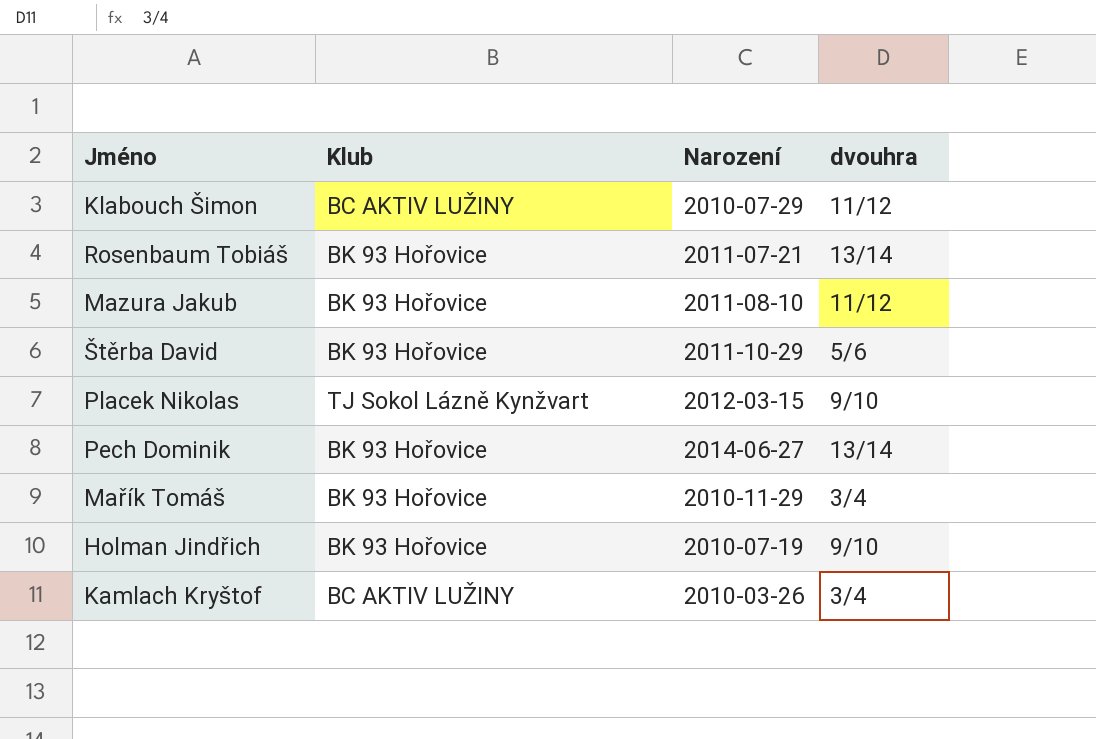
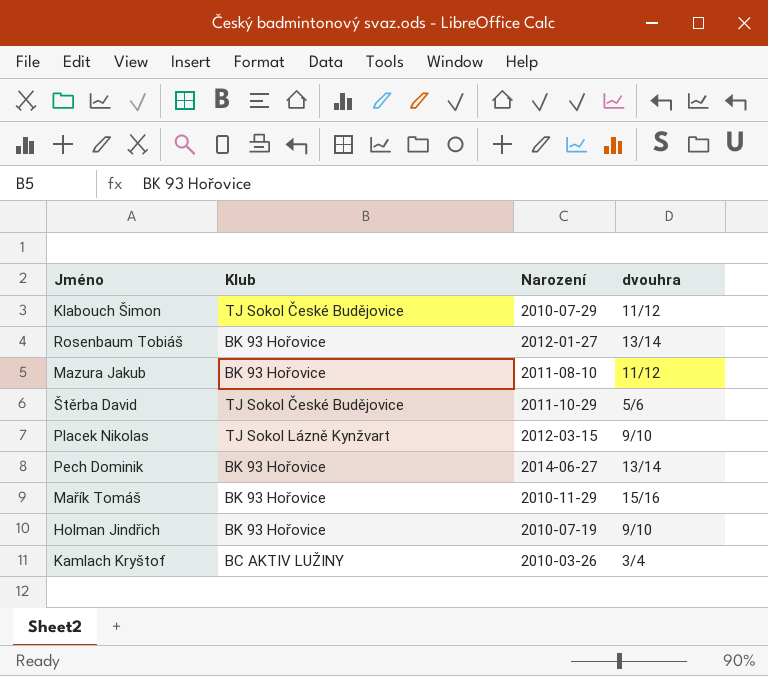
Klabouch Šimon | Klub: BC AKTIV LUŽINY -> TJ Sokol České Budějovice
Rosenbaum Tobiáš | Narození: 2011-07-21 -> 2012-01-27
Štěrba David | Klub: BK 93 Hořovice -> TJ Sokol České Budějovice
Mařík Tomáš | dvouhra: 3/4 -> 15/16

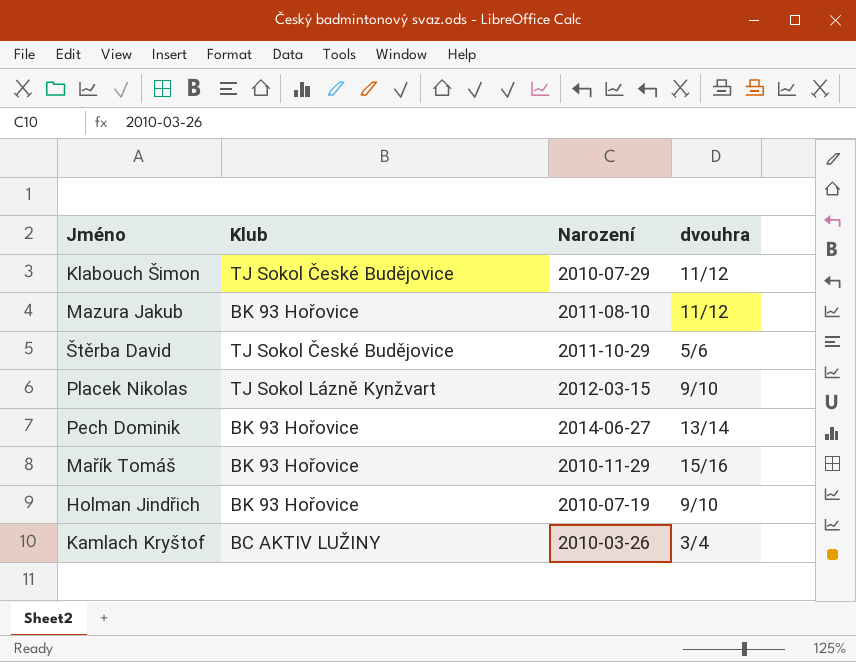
row Rosenbaum Tobiáš: BK 93 Hořovice | 2012-01-27 | 13/14 -> none

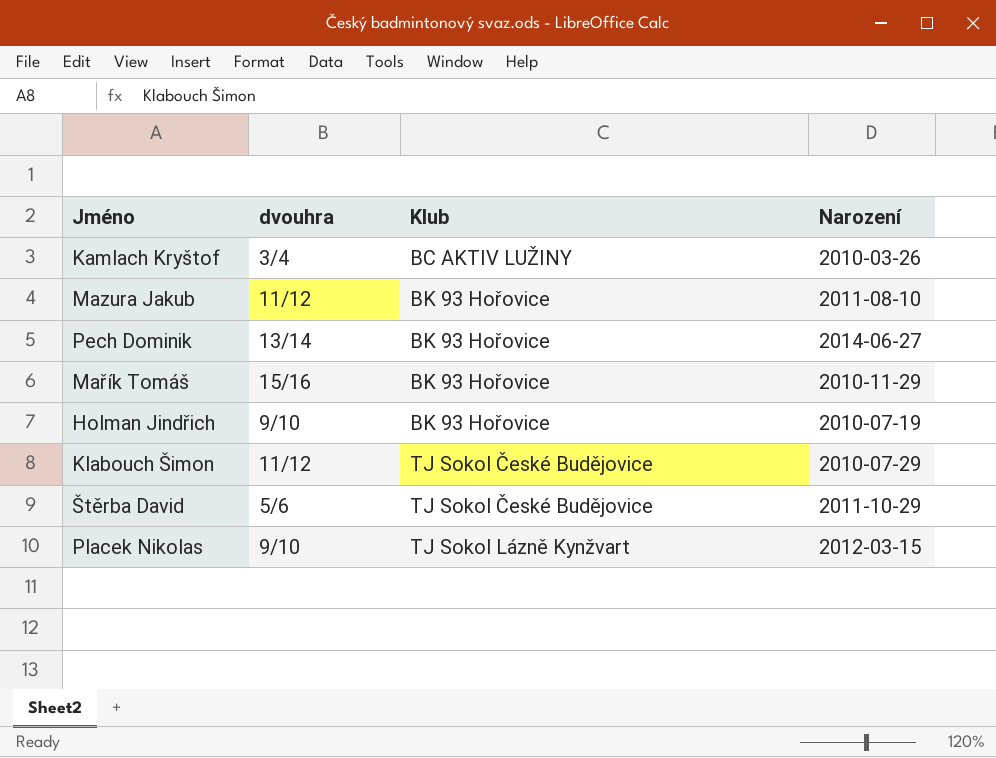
row order: none -> Klub ascending
column dvouhra | position: 4 -> 2

